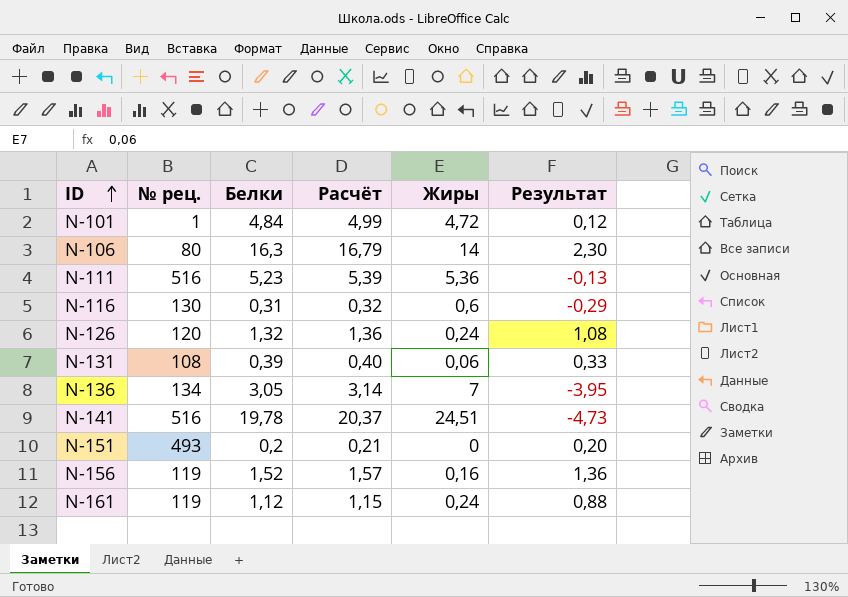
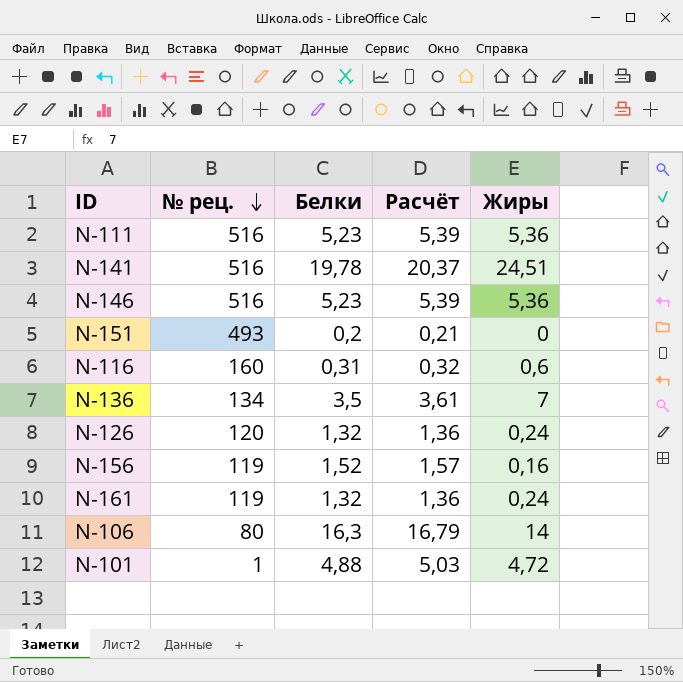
row order: ID ascending -> № рец. descending
column Результат | formula: [Белки] - [Жиры] -> none
row N-131: 108 | 0,39 | 0,40 | 0,06 | 0,33 -> none
row N-146: none -> 516 | 5,23 | 5,39 | 5,36
N-116 | № рец.: 130 -> 160
N-136 | Белки: 3,05 -> 3,5
N-136 | Расчёт: 3,14 -> 3,61
N-161 | Белки: 1,12 -> 1,32
N-161 | Расчёт: 1,15 -> 1,36
N-101 | Белки: 4,84 -> 4,88
N-101 | Расчёт: 4,99 -> 5,03

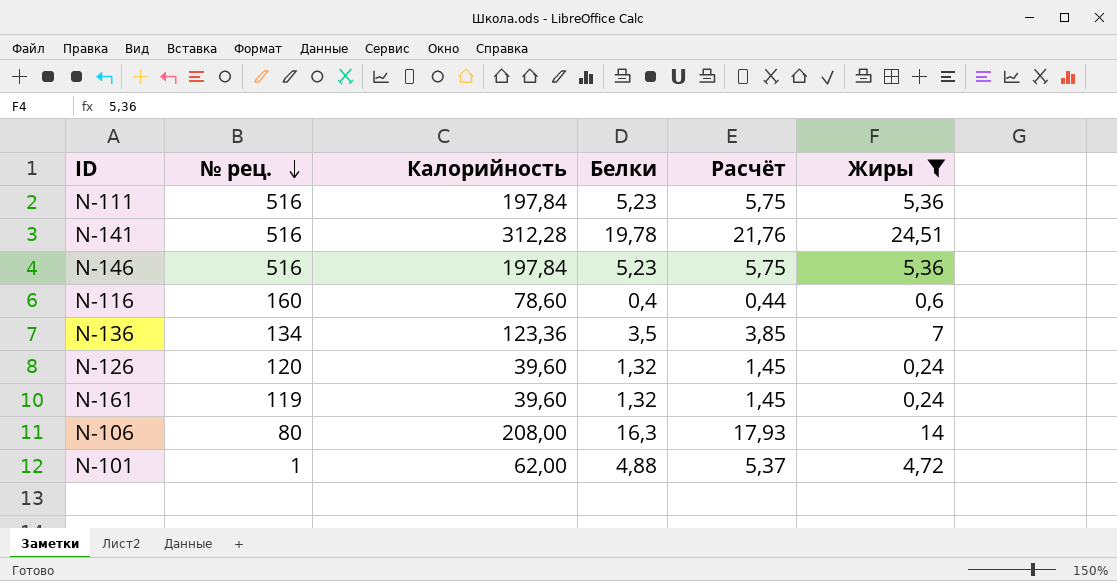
filter: none -> Жиры >= 0,24
column Калорийность | position: none -> 3
column Расчёт | formula: [Белки] * 1,03 -> [Белки] * 1,1
N-116 | Белки: 0,31 -> 0,4

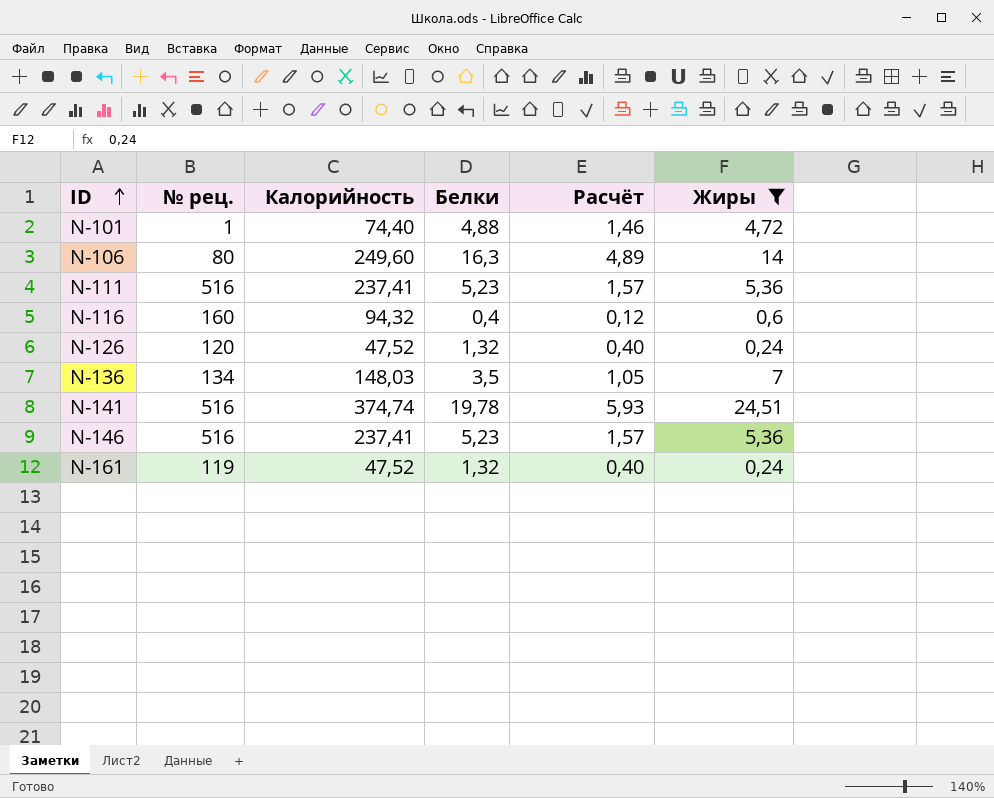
row order: № рец. descending -> ID ascending
column Расчёт | formula: [Белки] * 1,1 -> [Белки] * 0,3
N-101 | Калорийность: 62,00 -> 74,40
N-106 | Калорийность: 208,00 -> 249,60
N-111 | Калорийность: 197,84 -> 237,41
N-116 | Калорийность: 78,60 -> 94,32
N-126 | Калорийность: 39,60 -> 47,52
N-136 | Калорийность: 123,36 -> 148,03
N-141 | Калорийность: 312,28 -> 374,74
N-146 | Калорийность: 197,84 -> 237,41
N-161 | Калорийность: 39,60 -> 47,52

